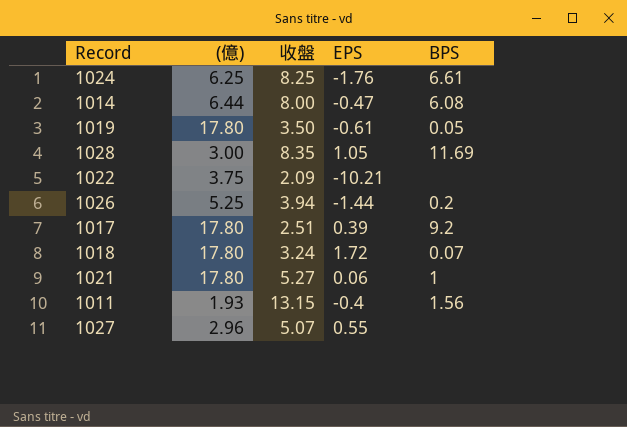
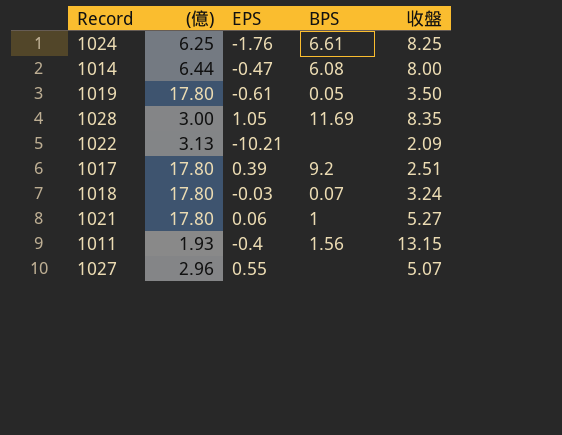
column 收盤 | position: 3 -> 5
row 1026: 5.25 | 3.94 | -1.44 | 0.2 -> none
1022 | (億): 3.75 -> 3.13
1018 | EPS: 1.72 -> -0.03

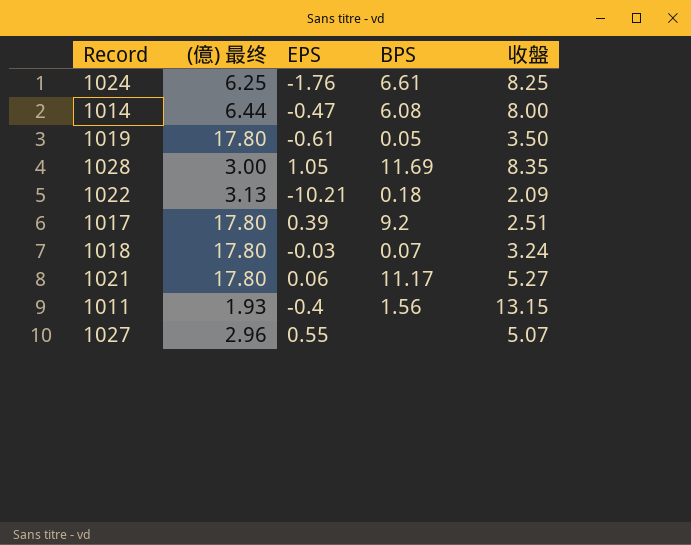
column name: (億) -> (億) 最终
1022 | BPS: none -> 0.18
1021 | BPS: 1 -> 11.17

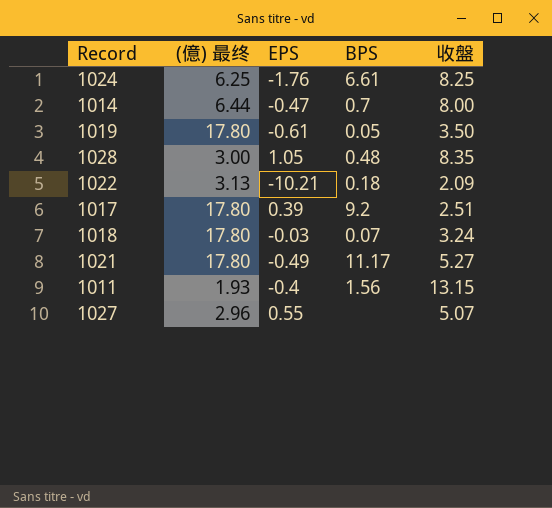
1014 | BPS: 6.08 -> 0.7
1028 | BPS: 11.69 -> 0.48
1021 | EPS: 0.06 -> -0.49

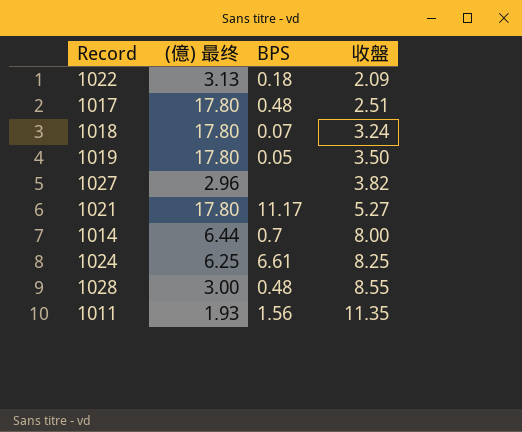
row order: none -> 收盤 ascending
column EPS | position: 3 -> none
1017 | BPS: 9.2 -> 0.48
1027 | 收盤: 5.07 -> 3.82
1028 | 收盤: 8.35 -> 8.55
1011 | 收盤: 13.15 -> 11.35

